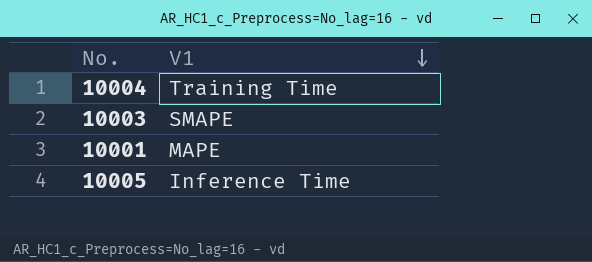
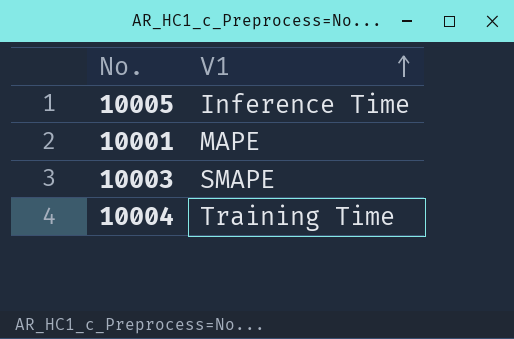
row order: V1 descending -> V1 ascending

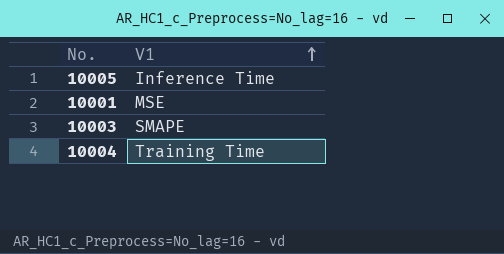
10001 | V1: MAPE -> MSE

